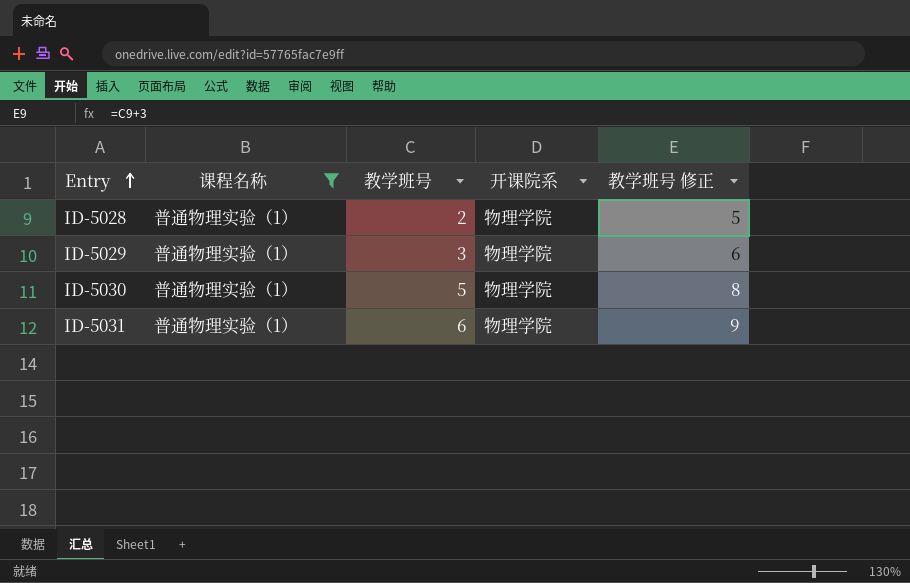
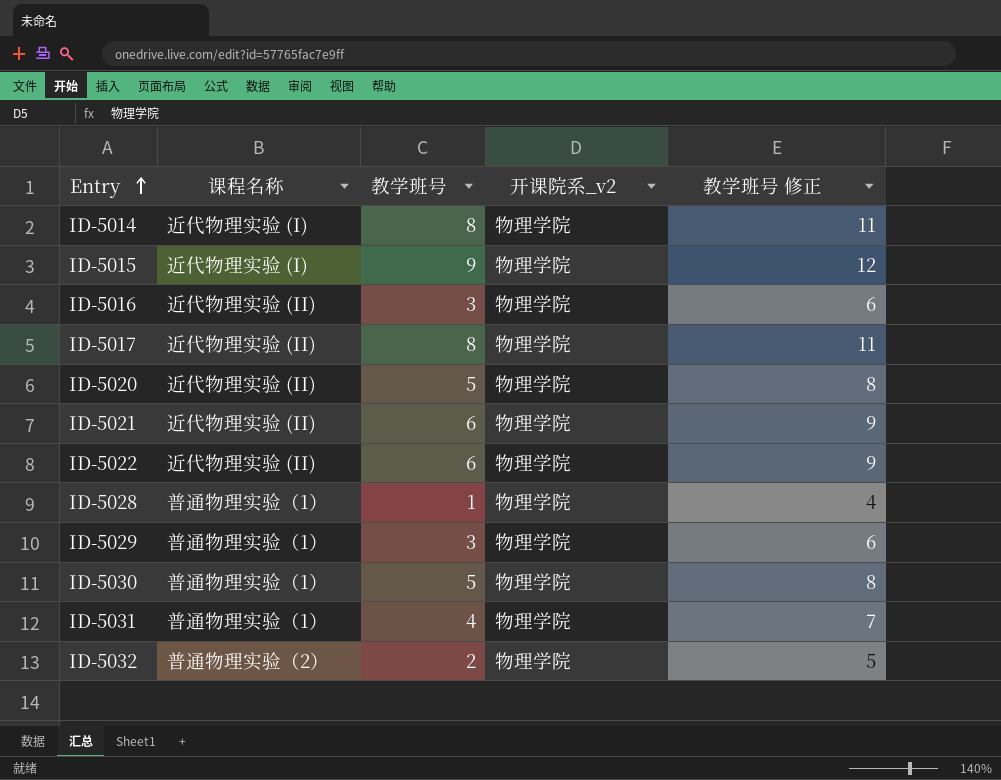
filter: 课程名称 = 普通物理实验（1） -> none
column name: 开课院系 -> 开课院系_v2
ID-5028 | 教学班号: 2 -> 1
ID-5028 | 教学班号 修正: 5 -> 4
ID-5031 | 教学班号: 6 -> 4
ID-5031 | 教学班号 修正: 9 -> 7

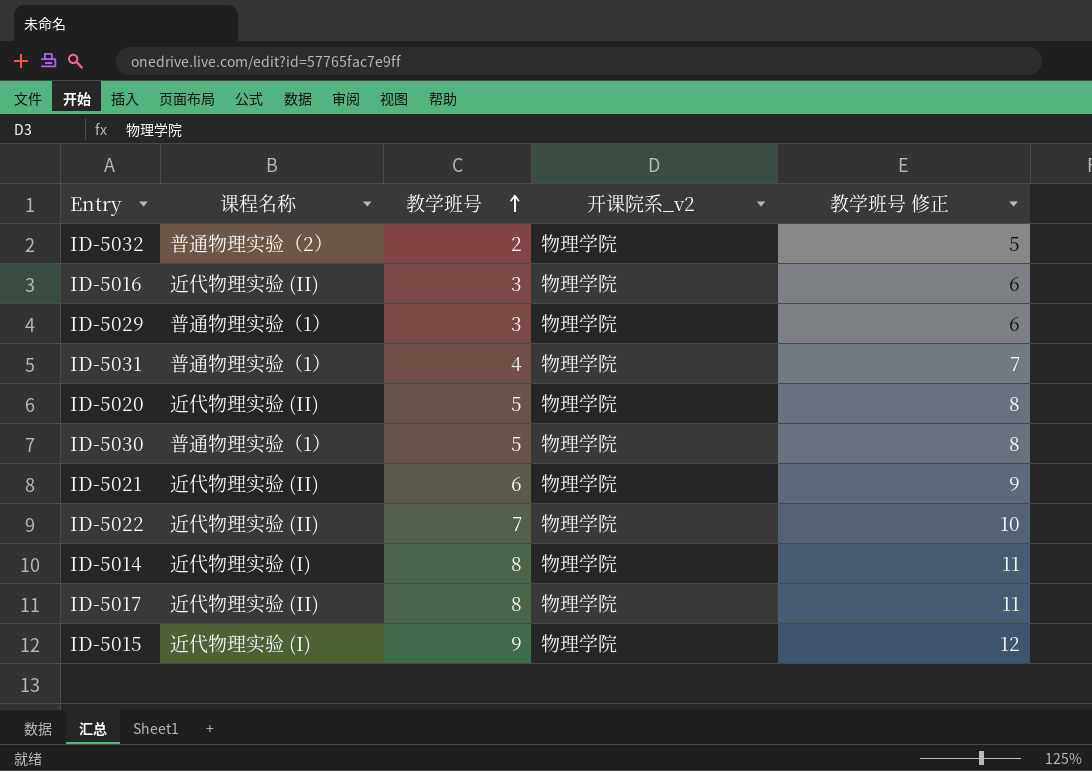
row order: Entry ascending -> 教学班号 ascending
row ID-5028: 普通物理实验（1） | 1 | 物理学院 | 4 -> none
ID-5022 | 教学班号: 6 -> 7
ID-5022 | 教学班号 修正: 9 -> 10

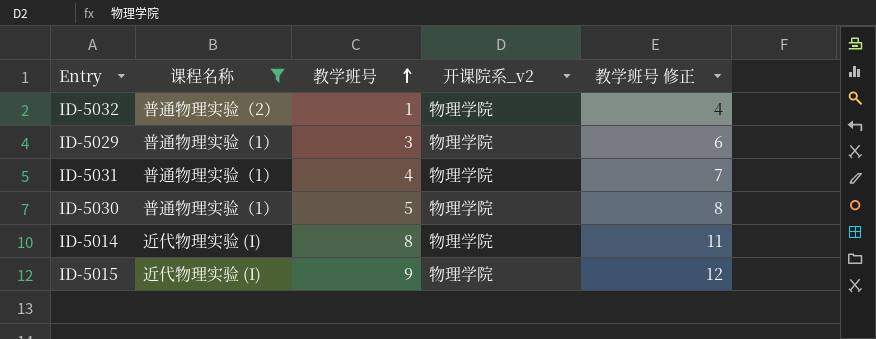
filter: none -> 课程名称 != 近代物理实验 (II)
ID-5032 | 教学班号: 2 -> 1
ID-5032 | 教学班号 修正: 5 -> 4

